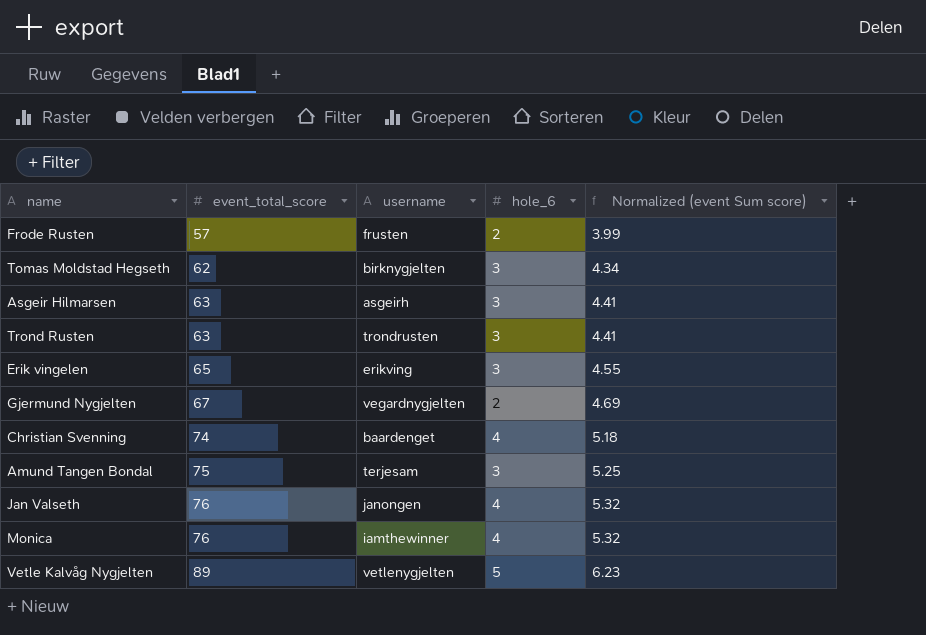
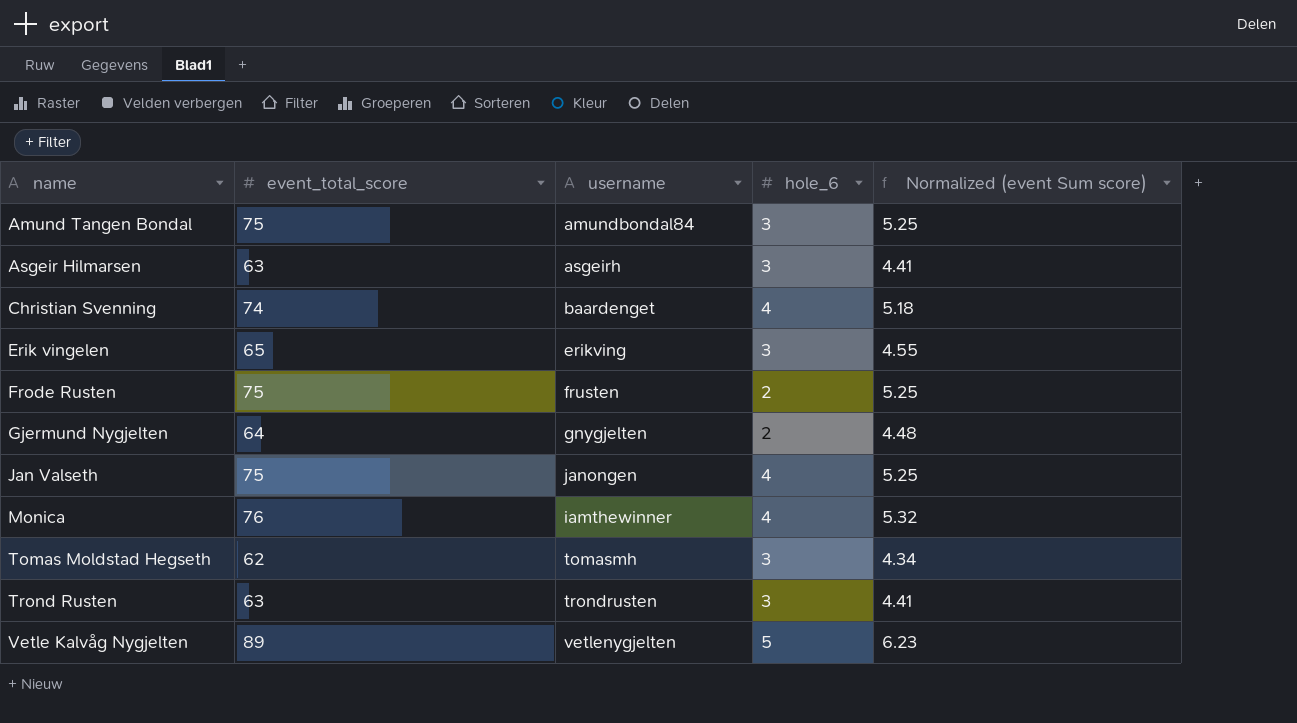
row order: event_total_score ascending -> name ascending
Amund Tangen Bondal | username: terjesam -> amundbondal84
Frode Rusten | event_total_score: 57 -> 75
Frode Rusten | Normalized (event Sum score): 3.99 -> 5.25
Gjermund Nygjelten | event_total_score: 67 -> 64
Gjermund Nygjelten | username: vegardnygjelten -> gnygjelten
Gjermund Nygjelten | Normalized (event Sum score): 4.69 -> 4.48
Jan Valseth | event_total_score: 76 -> 75
Jan Valseth | Normalized (event Sum score): 5.32 -> 5.25
Tomas Moldstad Hegseth | username: birknygjelten -> tomasmh

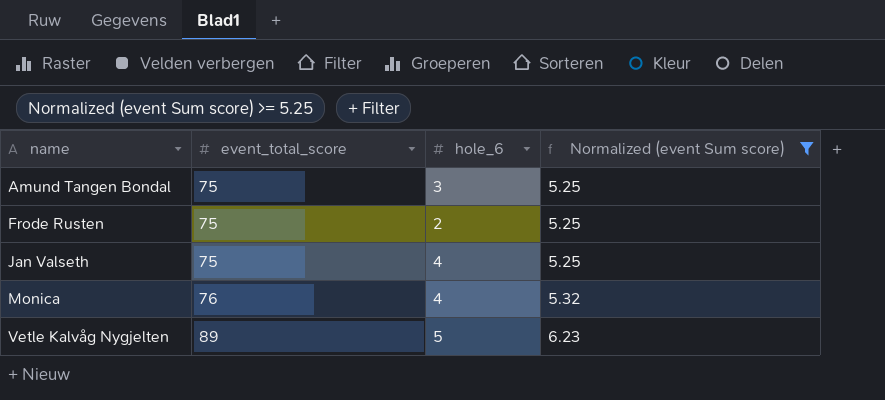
filter: none -> Normalized (event Sum score) >= 5.25
column username | position: 3 -> none

